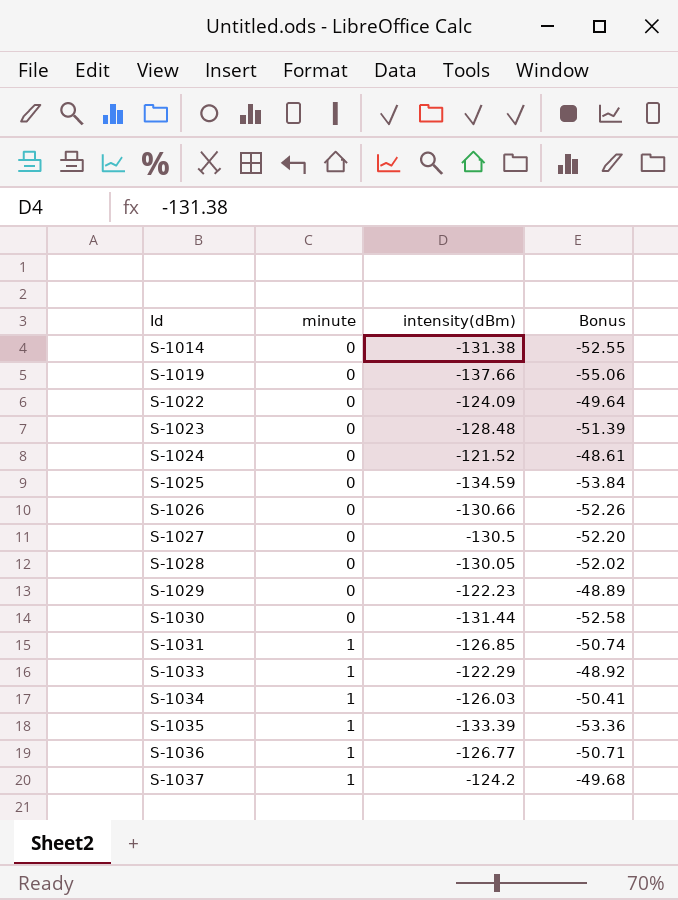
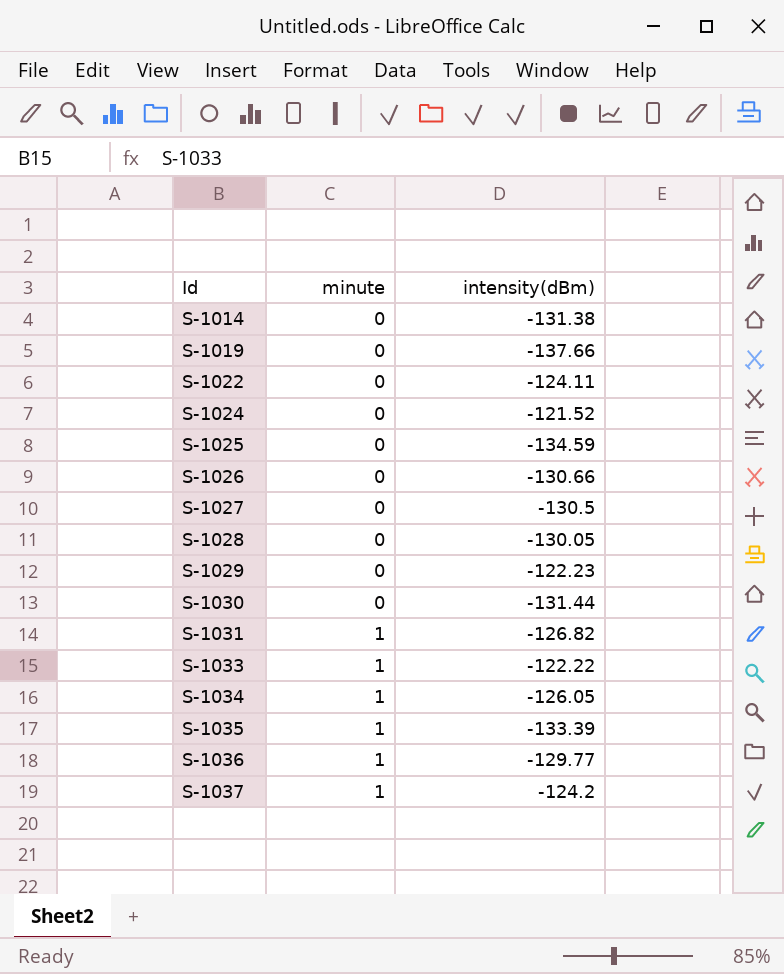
column Bonus | formula: [intensity(dBm)] * 0.4 -> none
row S-1023: 0 | -128.48 | -51.39 -> none
S-1022 | intensity(dBm): -124.09 -> -124.11
S-1031 | intensity(dBm): -126.85 -> -126.82
S-1033 | intensity(dBm): -122.29 -> -122.22
S-1034 | intensity(dBm): -126.03 -> -126.05
S-1036 | intensity(dBm): -126.77 -> -129.77

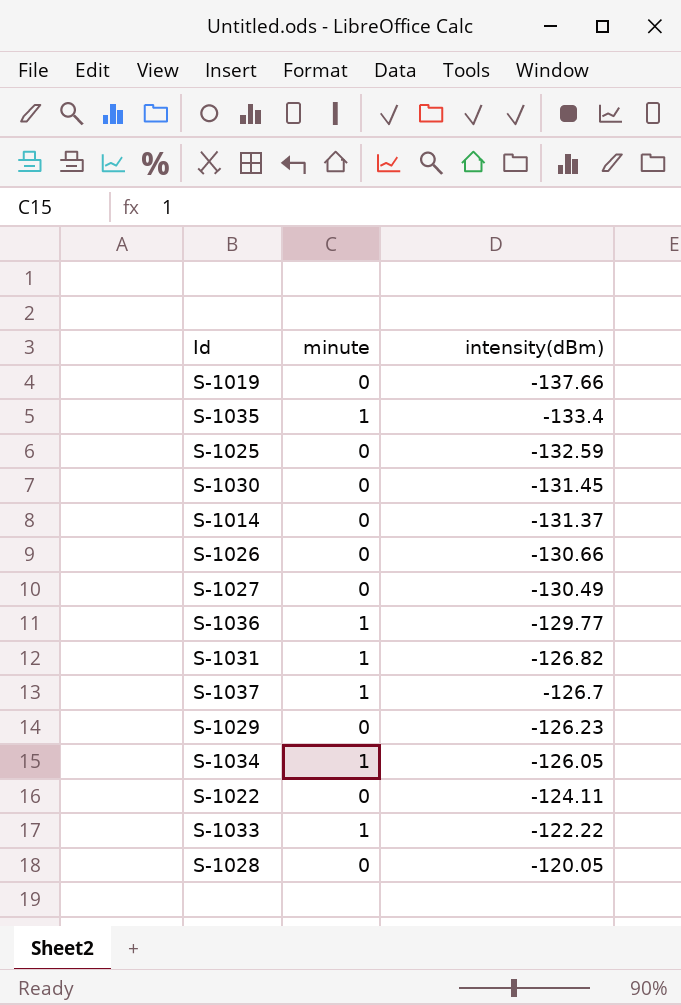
row order: Id ascending -> intensity(dBm) ascending
row S-1024: 0 | -121.52 -> none
S-1035 | intensity(dBm): -133.39 -> -133.4
S-1025 | intensity(dBm): -134.59 -> -132.59
S-1030 | intensity(dBm): -131.44 -> -131.45
S-1014 | intensity(dBm): -131.38 -> -131.37
S-1027 | intensity(dBm): -130.5 -> -130.49
S-1037 | intensity(dBm): -124.2 -> -126.7
S-1029 | intensity(dBm): -122.23 -> -126.23
S-1028 | intensity(dBm): -130.05 -> -120.05

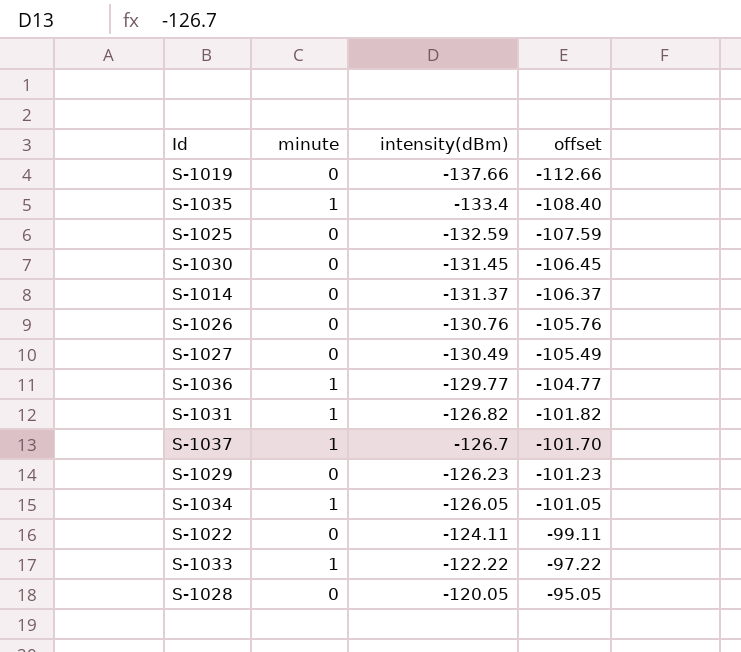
column offset | formula: none -> [intensity(dBm)] + 25
S-1026 | intensity(dBm): -130.66 -> -130.76

